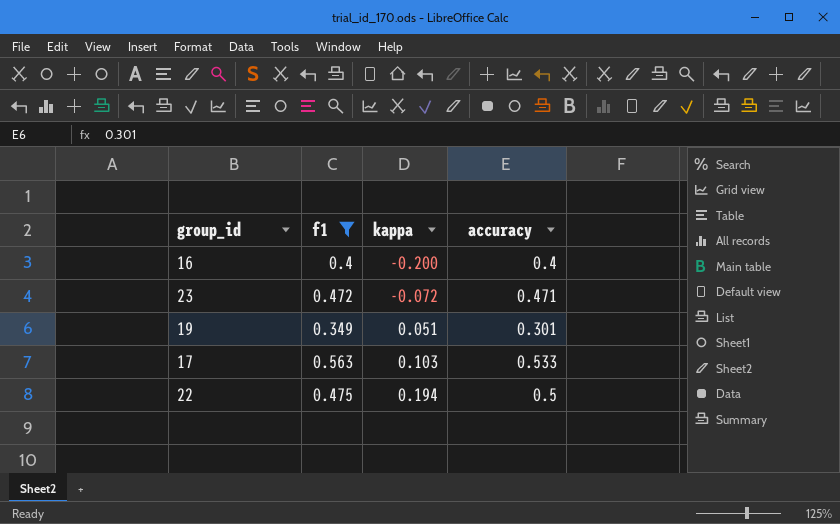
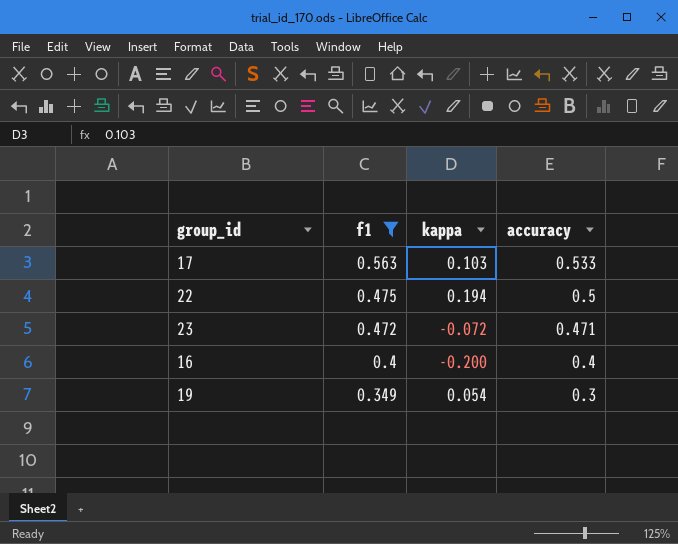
row order: kappa ascending -> f1 descending
19 | kappa: 0.051 -> 0.054
19 | accuracy: 0.301 -> 0.3

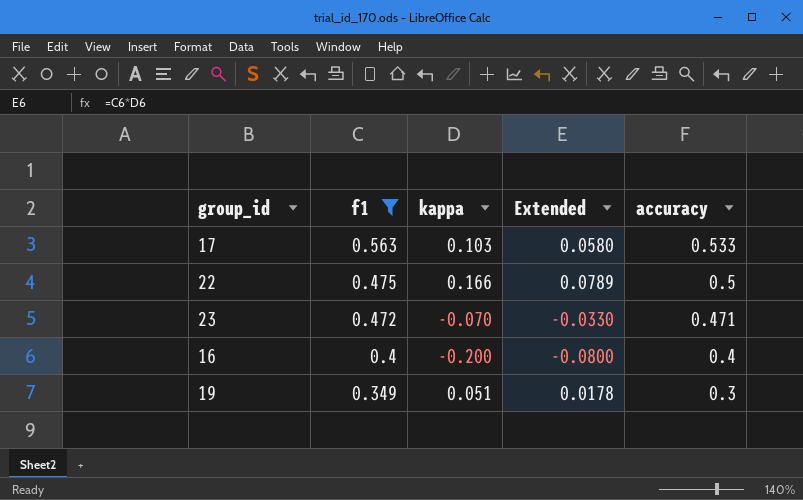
column Extended | formula: none -> [f1] * [kappa]
22 | kappa: 0.194 -> 0.166
23 | kappa: -0.072 -> -0.070
19 | kappa: 0.054 -> 0.051

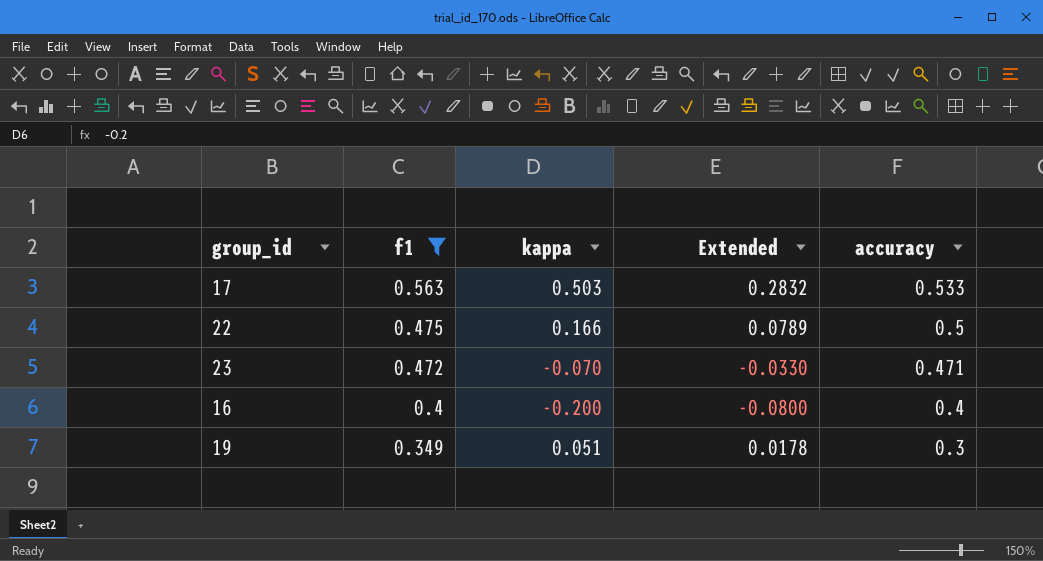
17 | kappa: 0.103 -> 0.503
17 | Extended: 0.0580 -> 0.2832

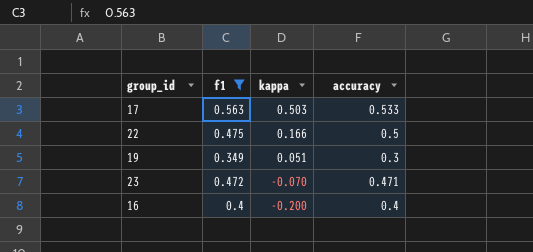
row order: f1 descending -> kappa descending
column Extended | formula: [f1] * [kappa] -> none

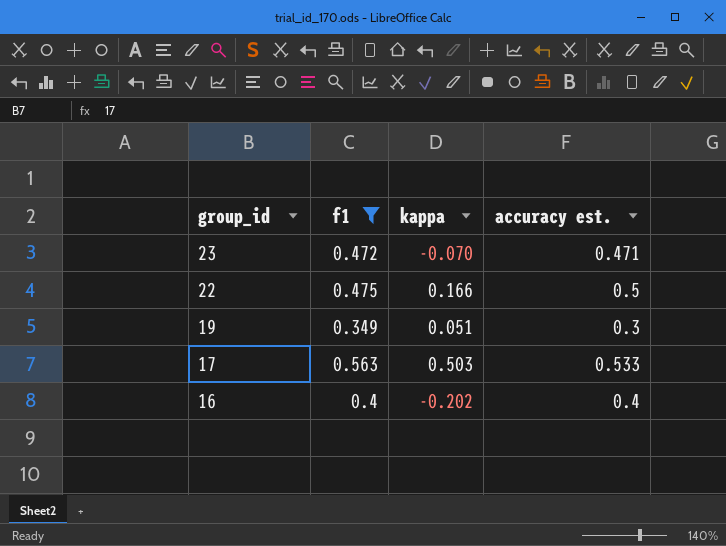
row order: kappa descending -> group_id descending
column name: accuracy -> accuracy est.
16 | kappa: -0.200 -> -0.202

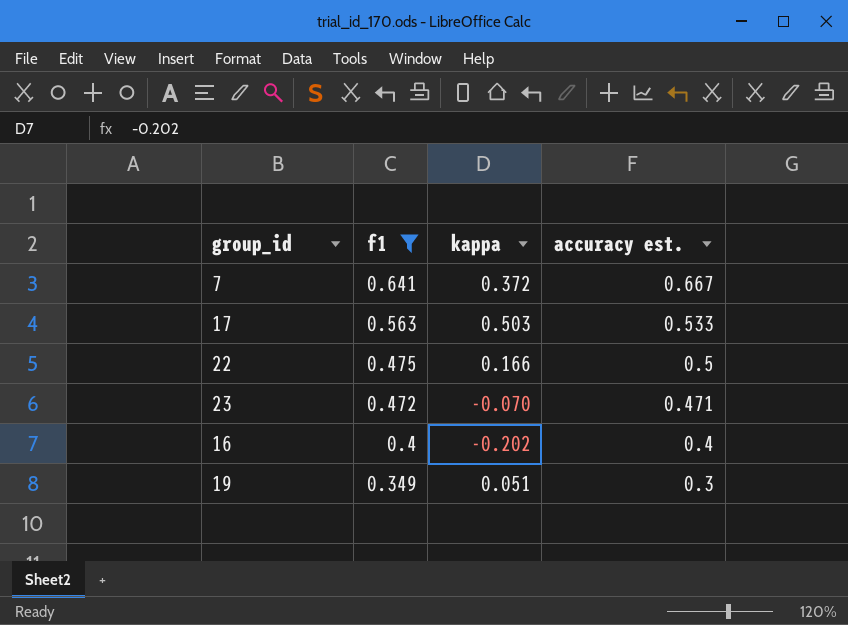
row order: group_id descending -> f1 descending
row 7: none -> 0.641 | 0.372 | 0.667

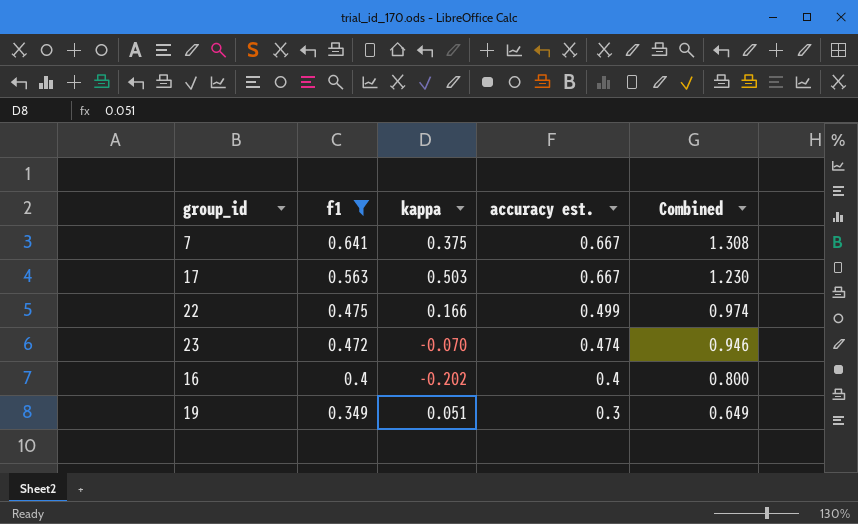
column Combined | formula: none -> [f1] + [accuracy est.]
7 | kappa: 0.372 -> 0.375
17 | accuracy est.: 0.533 -> 0.667
22 | accuracy est.: 0.5 -> 0.499
23 | accuracy est.: 0.471 -> 0.474

